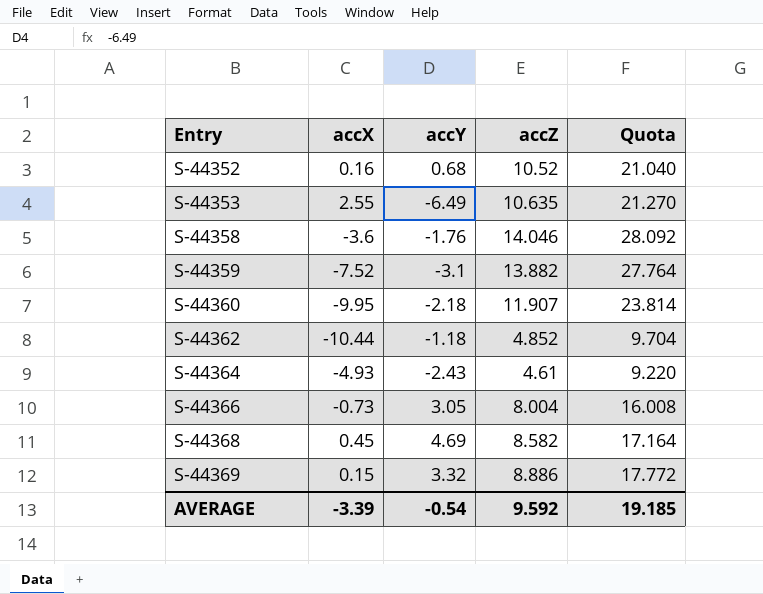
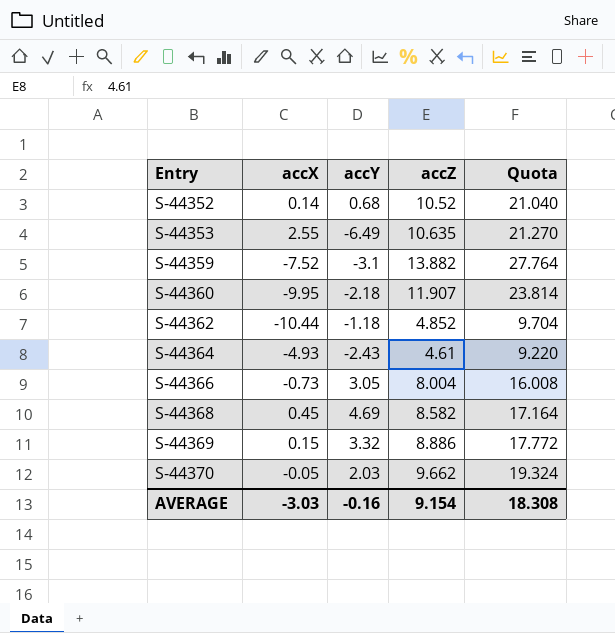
row S-44358: -3.6 | -1.76 | 14.046 | 28.092 -> none
S-44352 | accX: 0.16 -> 0.14
row S-44370: none -> -0.05 | 2.03 | 9.662 | 19.324
AVERAGE | accX: -3.39 -> -3.03
AVERAGE | accY: -0.54 -> -0.16
AVERAGE | accZ: 9.592 -> 9.154
AVERAGE | Quota: 19.185 -> 18.308

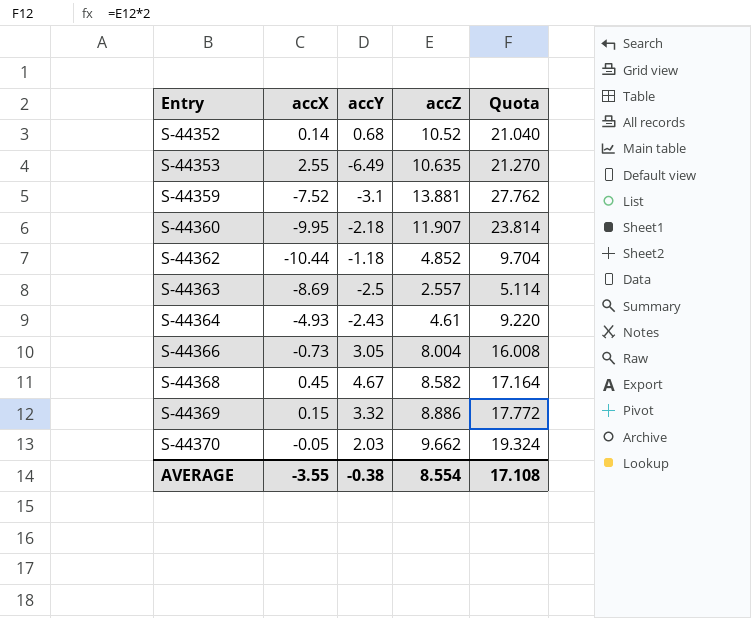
S-44359 | accZ: 13.882 -> 13.881
S-44359 | Quota: 27.764 -> 27.762
row S-44363: none -> -8.69 | -2.5 | 2.557 | 5.114
S-44368 | accY: 4.69 -> 4.67
AVERAGE | accX: -3.03 -> -3.55
AVERAGE | accY: -0.16 -> -0.38
AVERAGE | accZ: 9.154 -> 8.554
AVERAGE | Quota: 18.308 -> 17.108

